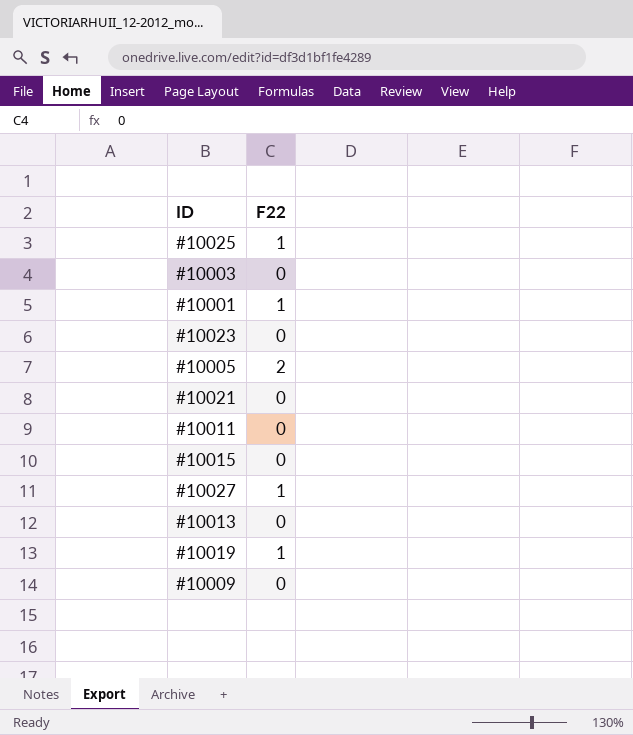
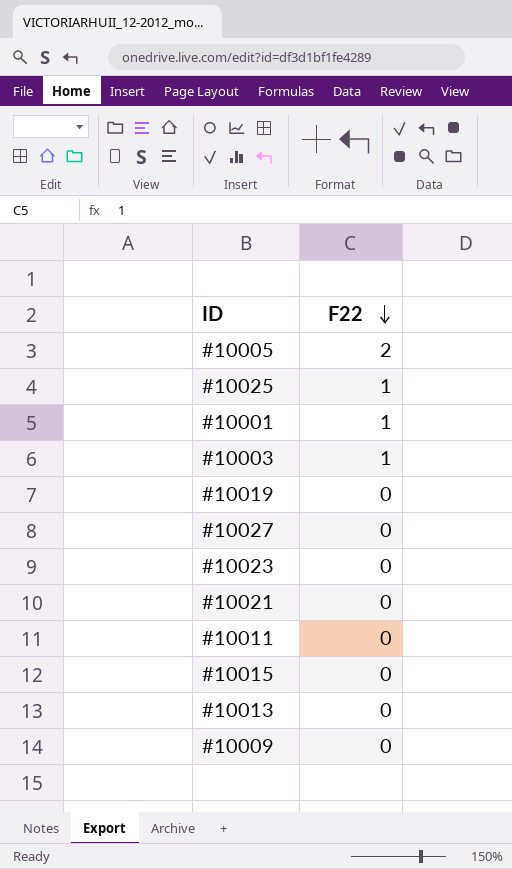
row order: none -> F22 descending
#10003 | F22: 0 -> 1
#10019 | F22: 1 -> 0
#10027 | F22: 1 -> 0

